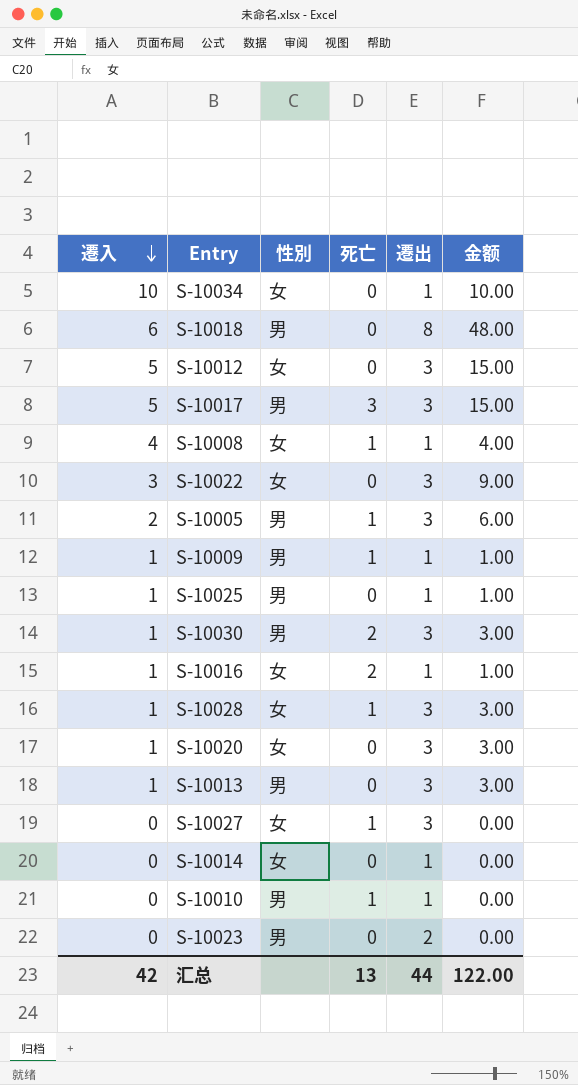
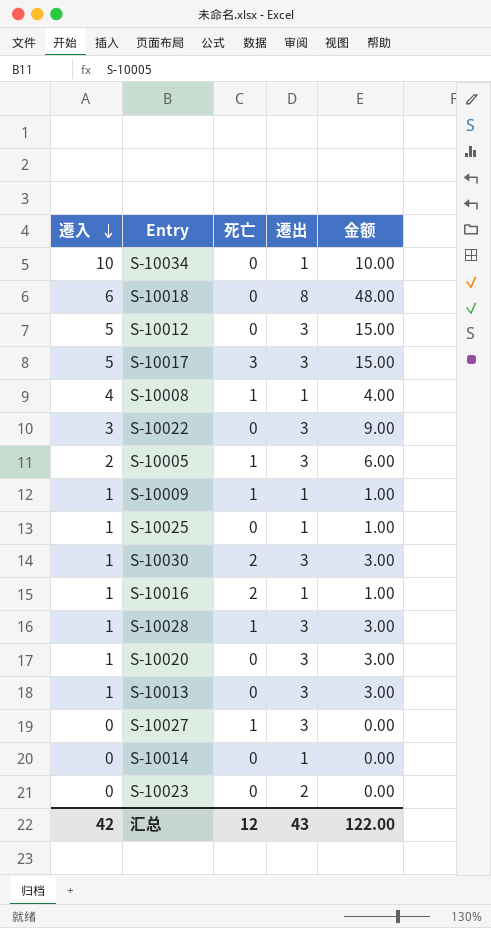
column 性別 | position: 3 -> none
row S-10010: 0 | 男 | 1 | 1 | 0.00 -> none
汇总 | 死亡: 13 -> 12
汇总 | 遷出: 44 -> 43

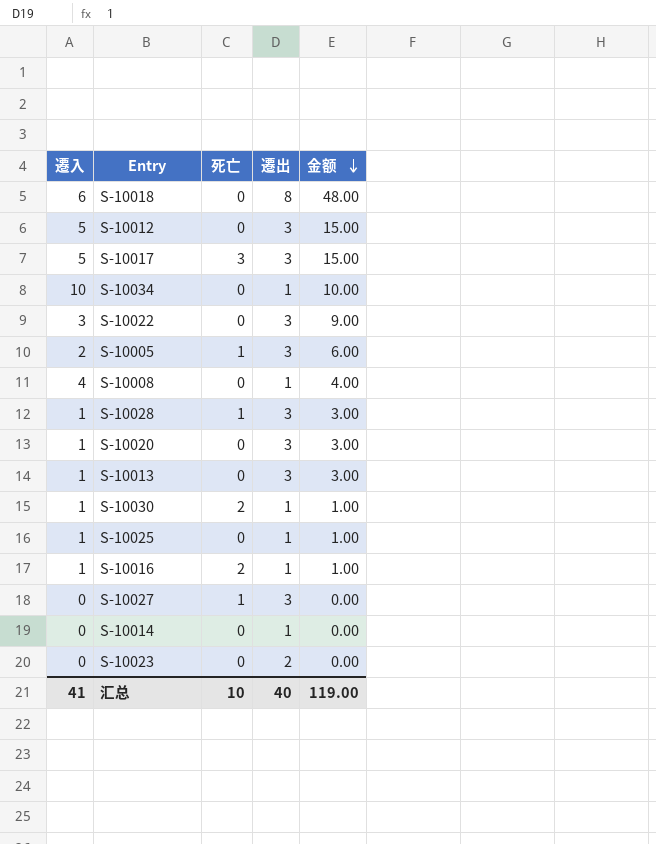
row order: 遷入 descending -> 金额 descending
row S-10009: 1 | 1 | 1 | 1.00 -> none
S-10008 | 死亡: 1 -> 0
S-10030 | 遷出: 3 -> 1
S-10030 | 金额: 3.00 -> 1.00
汇总 | 遷入: 42 -> 41
汇总 | 死亡: 12 -> 10
汇总 | 遷出: 43 -> 40
汇总 | 金额: 122.00 -> 119.00

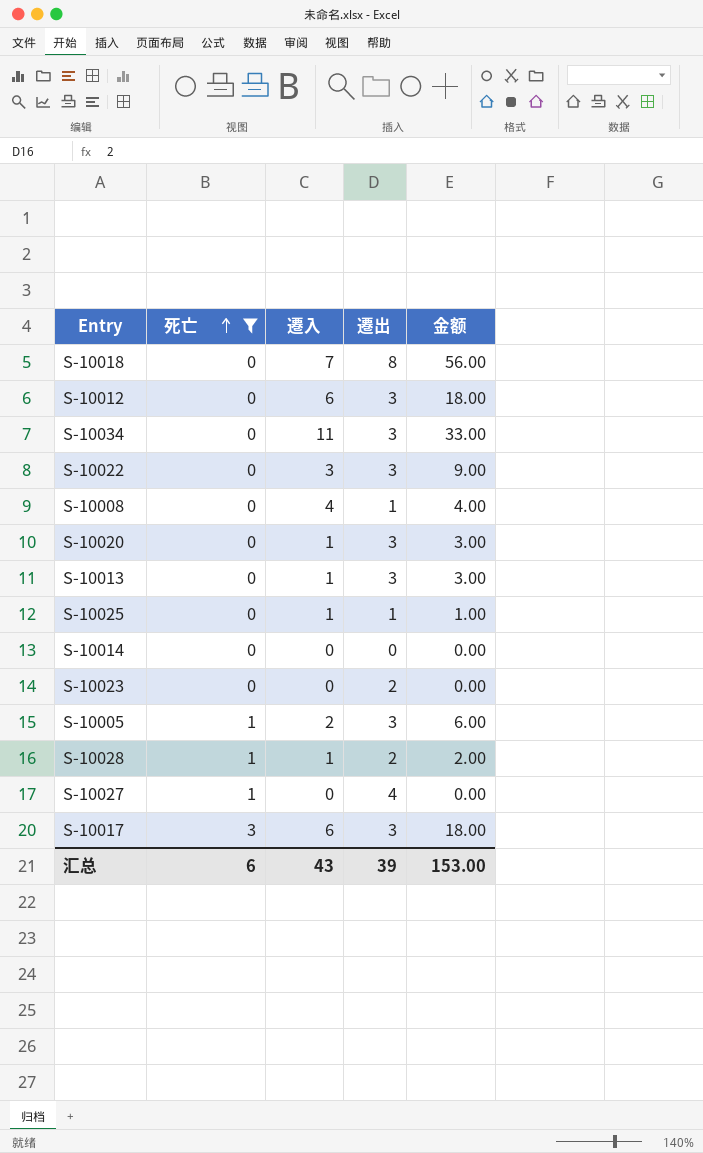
filter: none -> 死亡 != 2
row order: 金额 descending -> 死亡 ascending
column 遷入 | position: 1 -> 3
S-10018 | 遷入: 6 -> 7
S-10018 | 金额: 48.00 -> 56.00
S-10012 | 遷入: 5 -> 6
S-10012 | 金额: 15.00 -> 18.00
S-10034 | 遷入: 10 -> 11
S-10034 | 遷出: 1 -> 3
S-10034 | 金额: 10.00 -> 33.00
S-10014 | 遷出: 1 -> 0
S-10028 | 遷出: 3 -> 2
S-10028 | 金额: 3.00 -> 2.00
S-10027 | 遷出: 3 -> 4
S-10017 | 遷入: 5 -> 6
S-10017 | 金额: 15.00 -> 18.00
汇总 | 死亡: 10 -> 6
汇总 | 遷入: 41 -> 43
汇总 | 遷出: 40 -> 39
汇总 | 金额: 119.00 -> 153.00

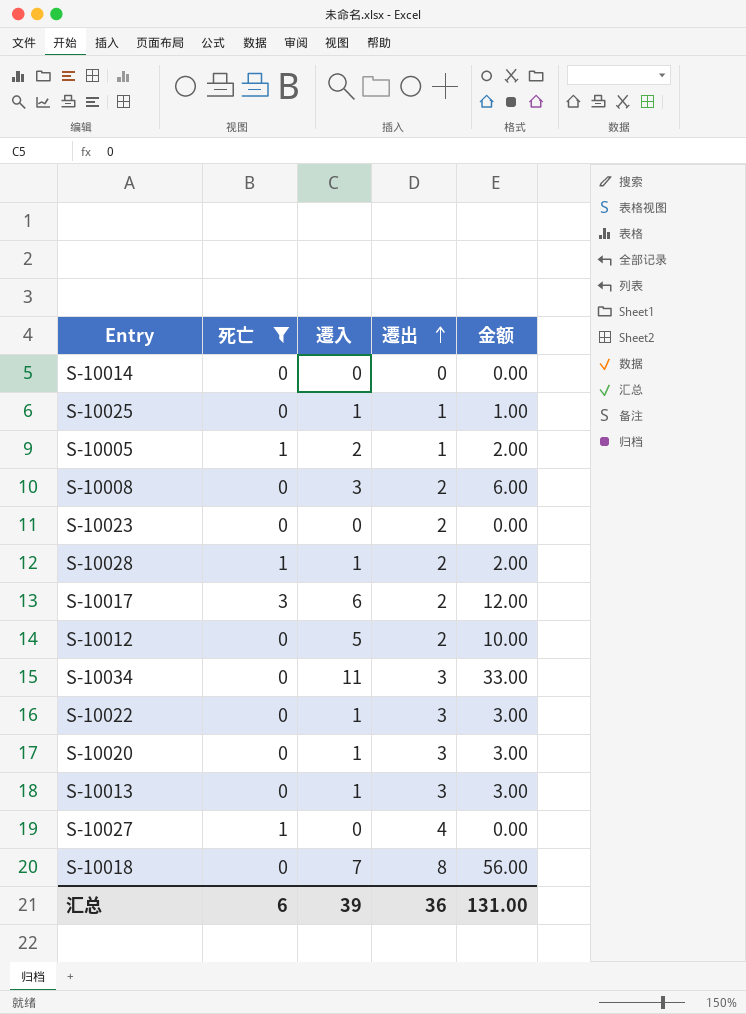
row order: 死亡 ascending -> 遷出 ascending
S-10005 | 遷出: 3 -> 1
S-10005 | 金额: 6.00 -> 2.00
S-10008 | 遷入: 4 -> 3
S-10008 | 遷出: 1 -> 2
S-10008 | 金额: 4.00 -> 6.00
S-10017 | 遷出: 3 -> 2
S-10017 | 金额: 18.00 -> 12.00
S-10012 | 遷入: 6 -> 5
S-10012 | 遷出: 3 -> 2
S-10012 | 金额: 18.00 -> 10.00
S-10022 | 遷入: 3 -> 1
S-10022 | 金额: 9.00 -> 3.00
汇总 | 遷入: 43 -> 39
汇总 | 遷出: 39 -> 36
汇总 | 金额: 153.00 -> 131.00

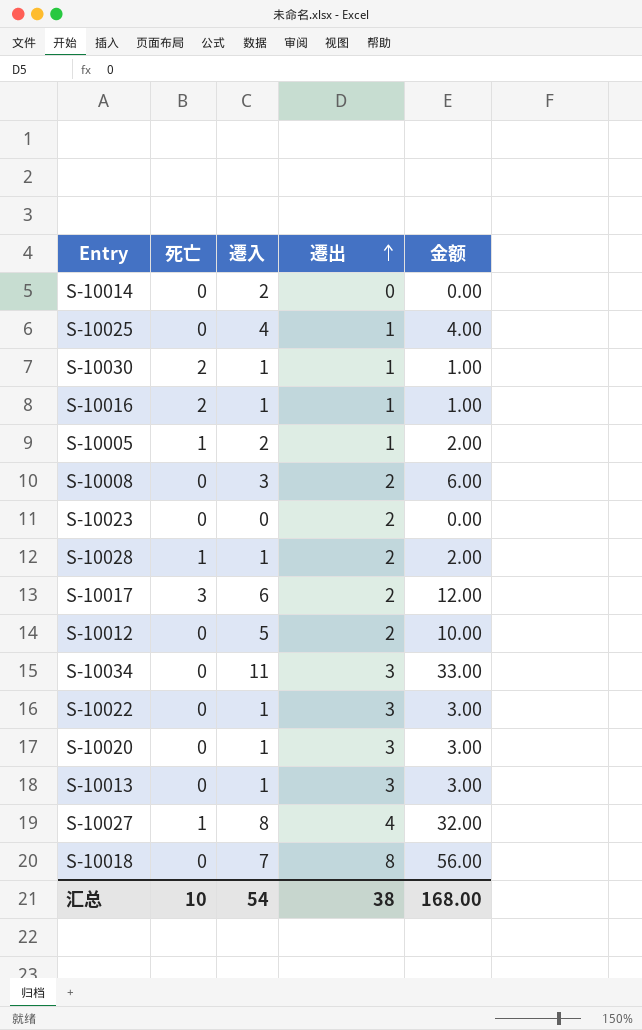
filter: 死亡 != 2 -> none
S-10014 | 遷入: 0 -> 2
S-10025 | 遷入: 1 -> 4
S-10025 | 金额: 1.00 -> 4.00
S-10027 | 遷入: 0 -> 8
S-10027 | 金额: 0.00 -> 32.00
汇总 | 死亡: 6 -> 10
汇总 | 遷入: 39 -> 54
汇总 | 遷出: 36 -> 38
汇总 | 金额: 131.00 -> 168.00

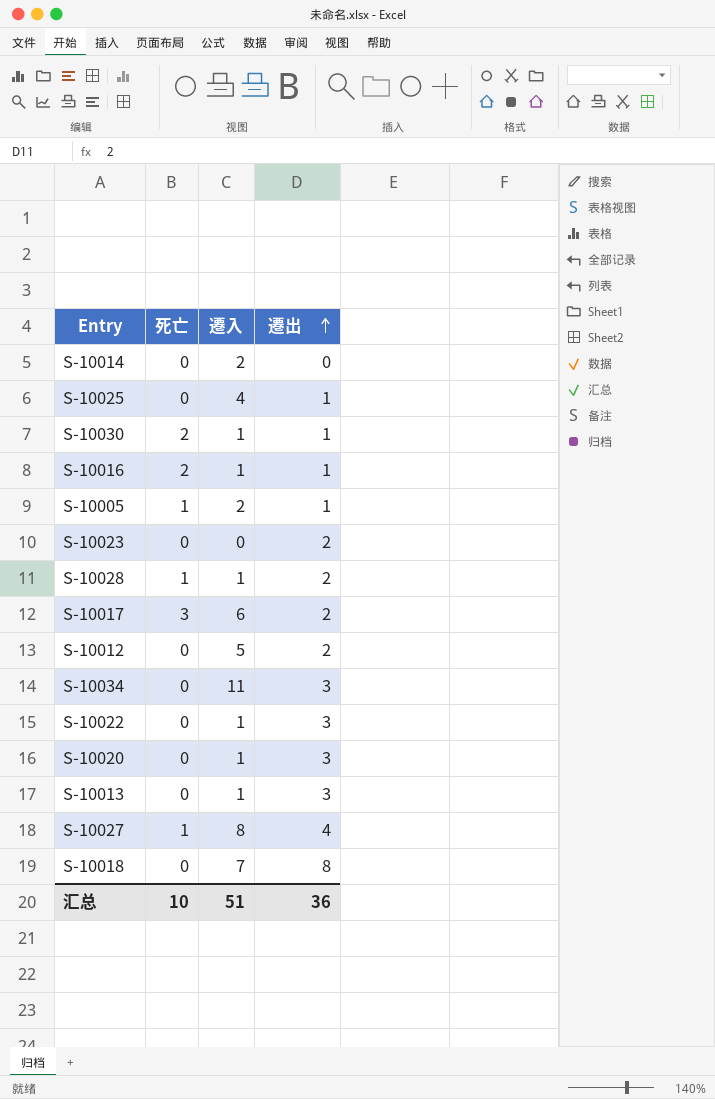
column 金额 | formula: [遷入] * [遷出] -> none
row S-10008: 0 | 3 | 2 | 6.00 -> none
汇总 | 遷入: 54 -> 51
汇总 | 遷出: 38 -> 36

